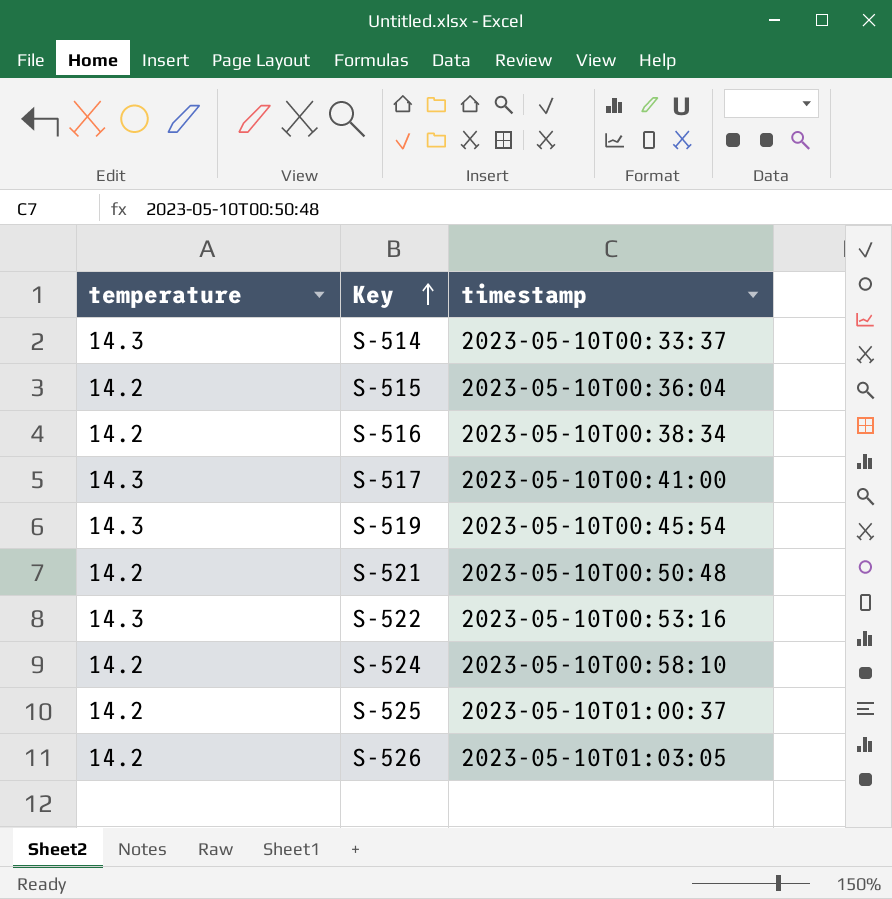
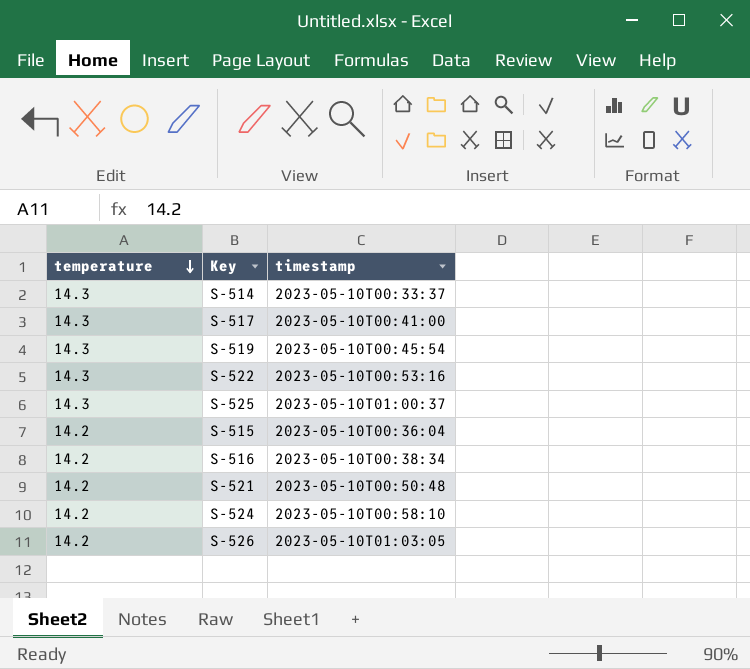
row order: Key ascending -> temperature descending
S-525 | temperature: 14.2 -> 14.3

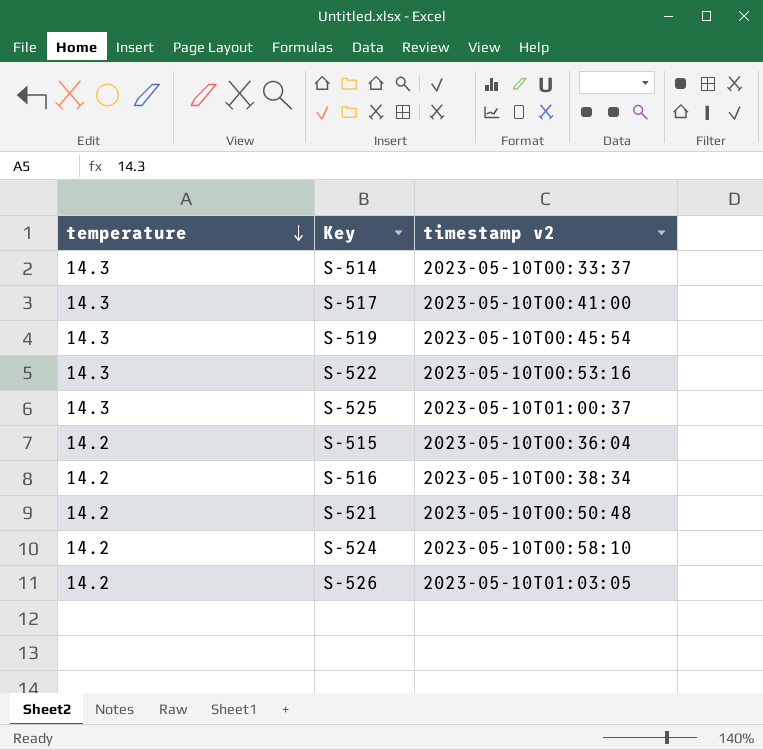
column name: timestamp -> timestamp v2

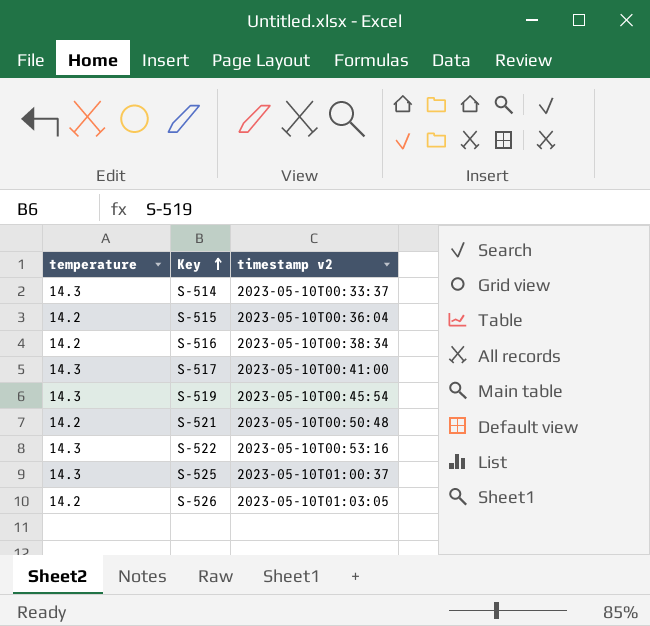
row order: temperature descending -> Key ascending
row S-524: 14.2 | 2023-05-10T00:58:10 -> none

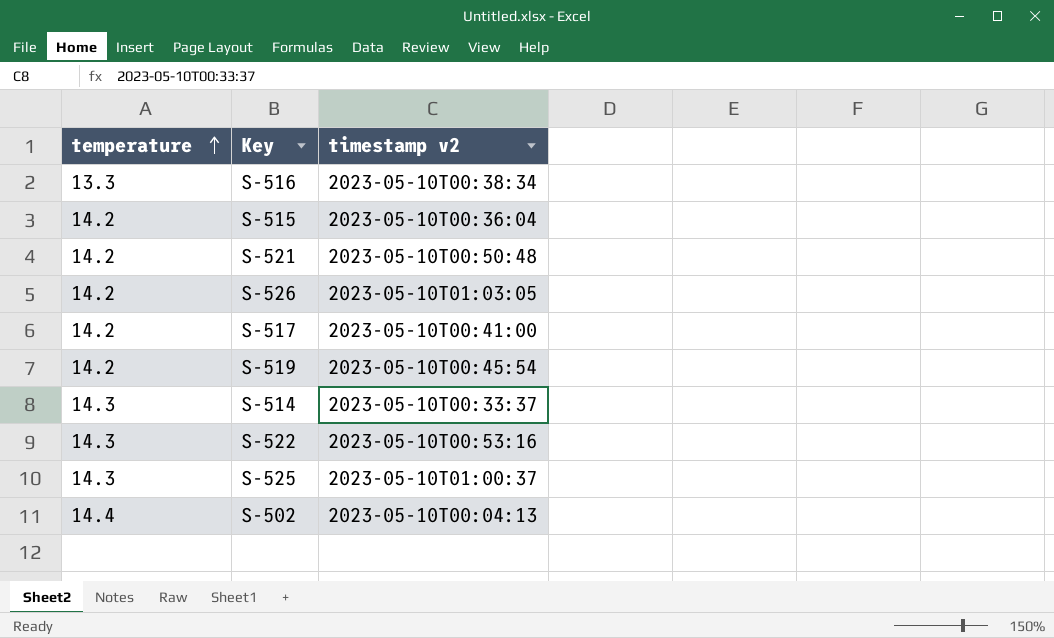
row order: Key ascending -> temperature ascending
S-516 | temperature: 14.2 -> 13.3
S-517 | temperature: 14.3 -> 14.2
S-519 | temperature: 14.3 -> 14.2
row S-502: none -> 14.4 | 2023-05-10T00:04:13

